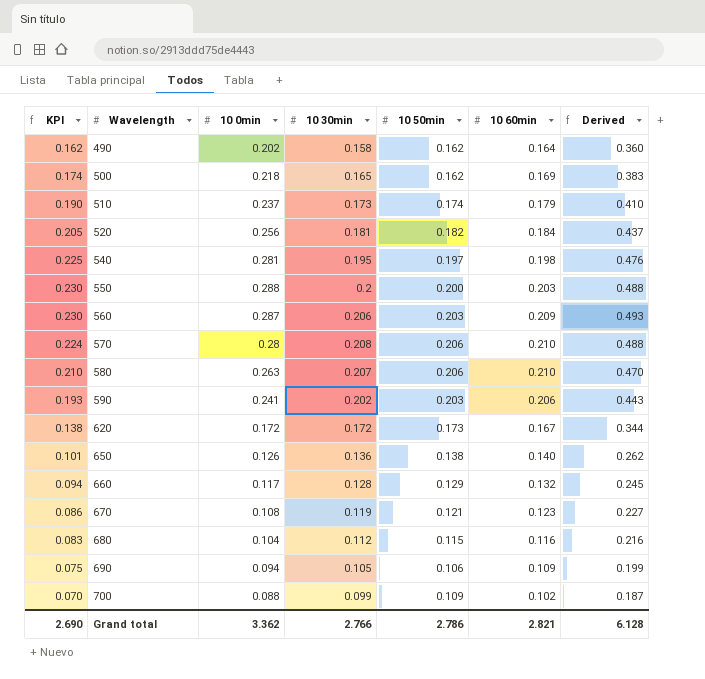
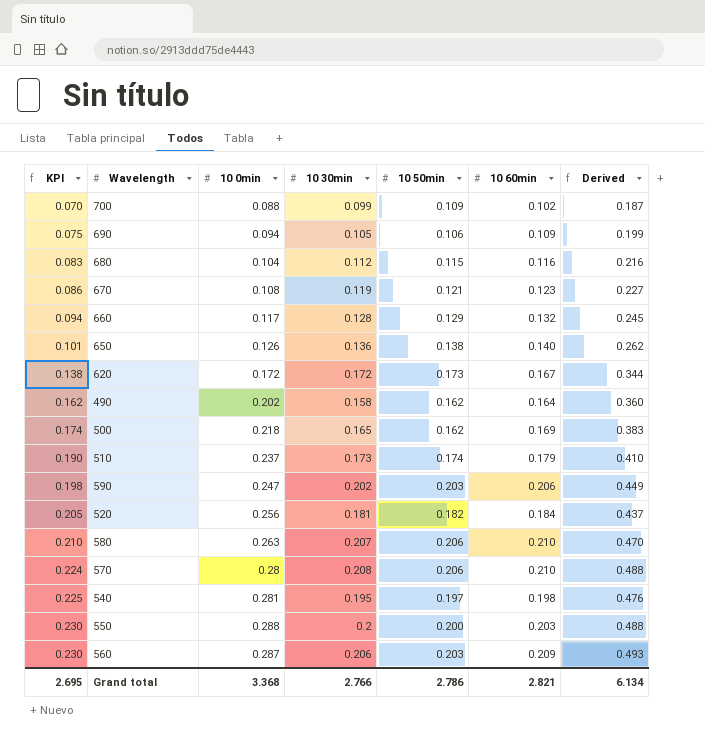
row order: Wavelength ascending -> KPI ascending
590 | KPI: 0.193 -> 0.198
590 | 10 0min: 0.241 -> 0.247
590 | Derived: 0.443 -> 0.449
Grand total | KPI: 2.690 -> 2.695
Grand total | 10 0min: 3.362 -> 3.368
Grand total | Derived: 6.128 -> 6.134

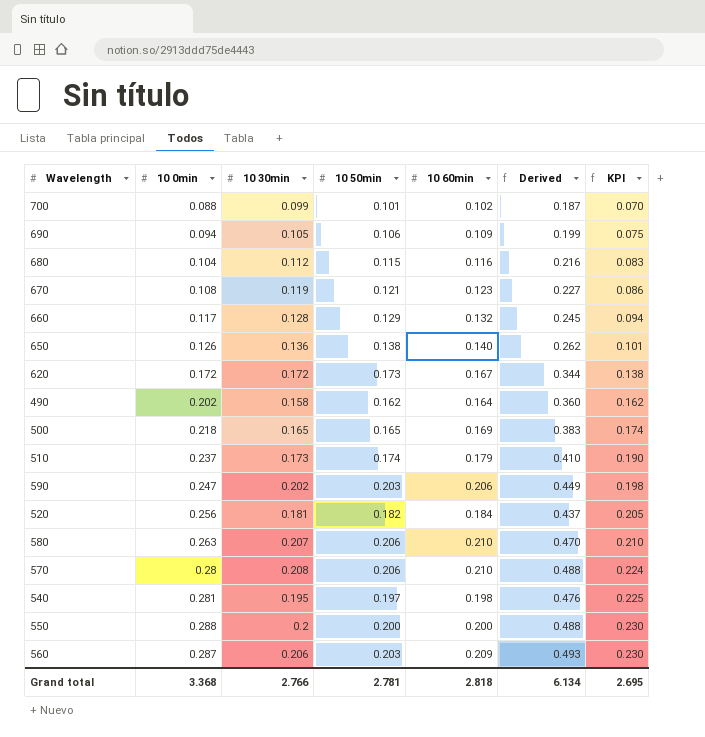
column KPI | position: 1 -> 7
700 | 10 50min: 0.109 -> 0.101
500 | 10 50min: 0.162 -> 0.165
550 | 10 60min: 0.203 -> 0.200
Grand total | 10 50min: 2.786 -> 2.781
Grand total | 10 60min: 2.821 -> 2.818

